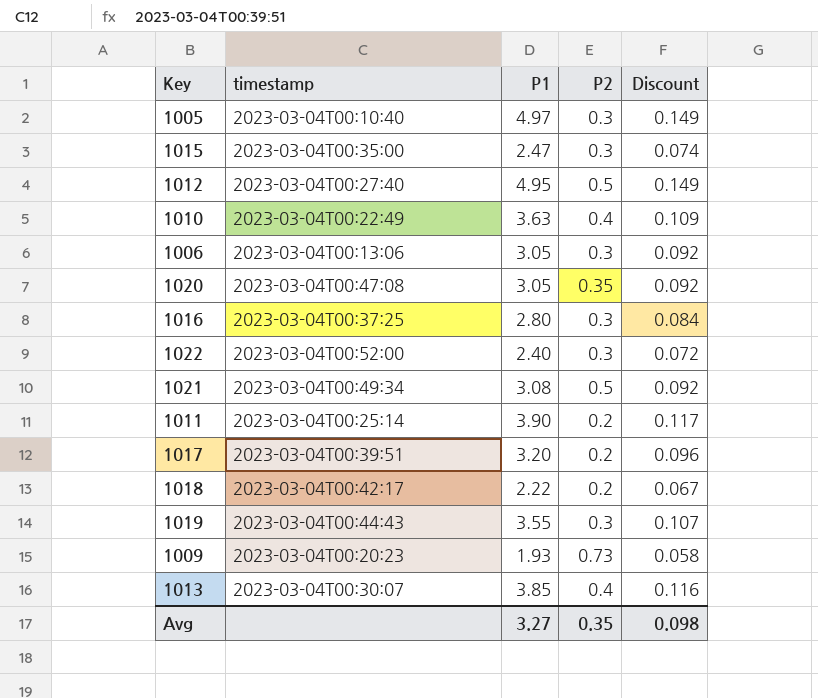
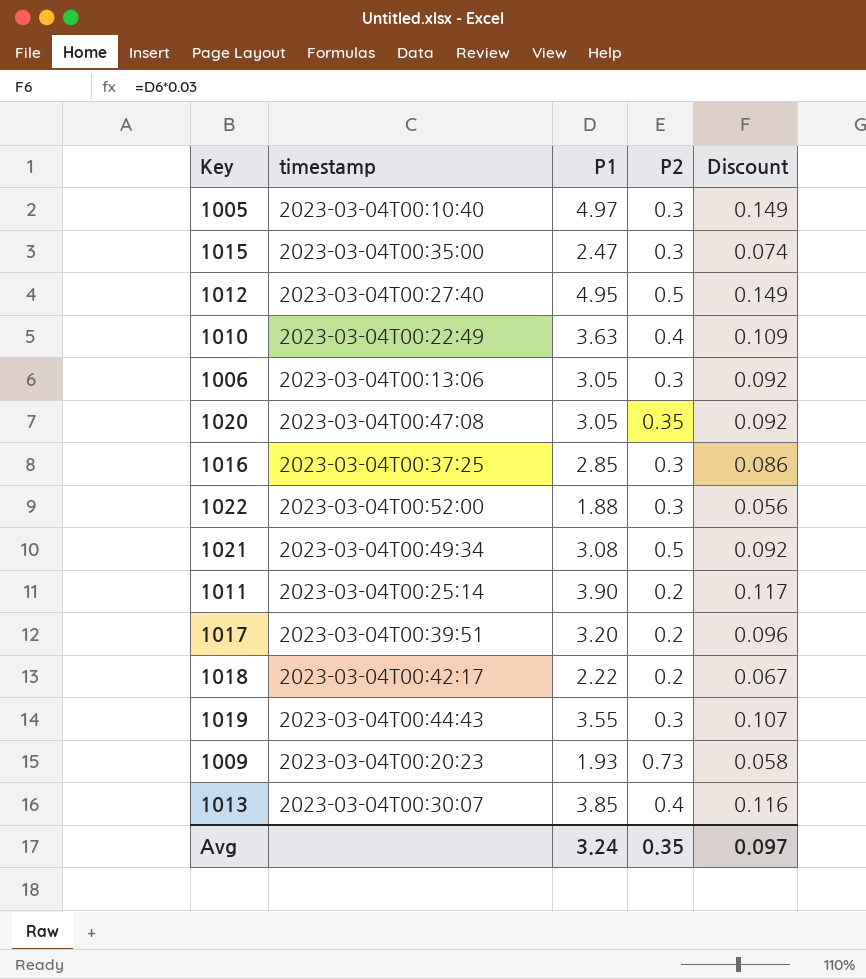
1016 | P1: 2.80 -> 2.85
1016 | Discount: 0.084 -> 0.086
1022 | P1: 2.40 -> 1.88
1022 | Discount: 0.072 -> 0.056
Avg | P1: 3.27 -> 3.24
Avg | Discount: 0.098 -> 0.097

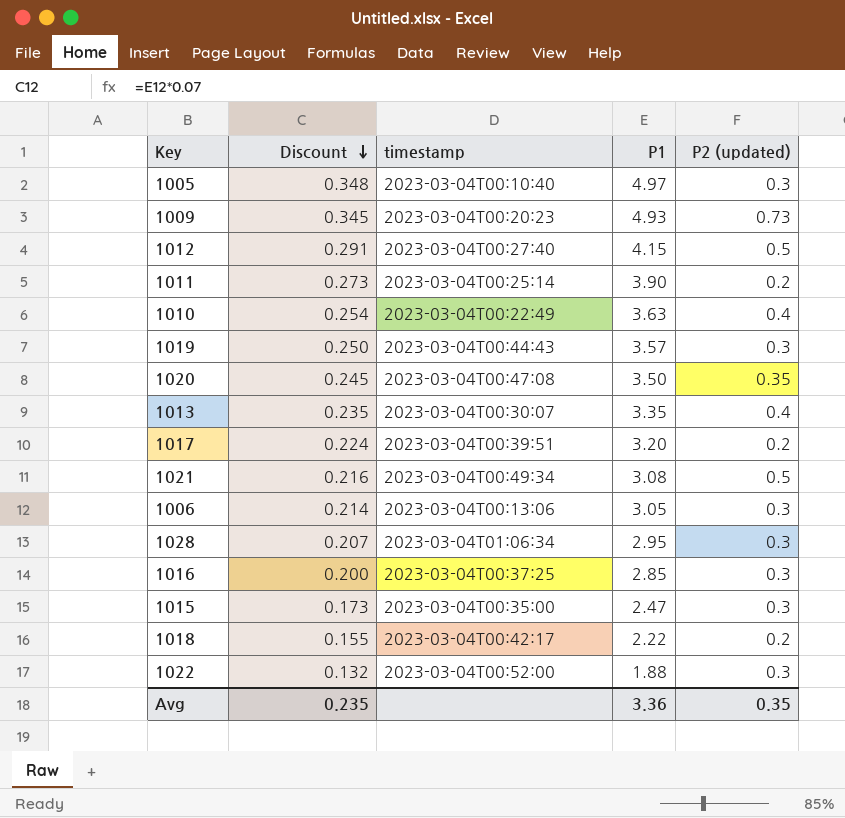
row order: none -> Discount descending
column Discount | formula: [P1] * 0.03 -> [P1] * 0.07
column Discount | position: 5 -> 2
column name: P2 -> P2 (updated)
1009 | P1: 1.93 -> 4.93
1012 | P1: 4.95 -> 4.15
1019 | P1: 3.55 -> 3.57
1020 | P1: 3.05 -> 3.50
1013 | P1: 3.85 -> 3.35
row 1028: none -> 0.207 | 2023-03-04T01:06:34 | 2.95 | 0.3
Avg | Discount: 0.097 -> 0.235
Avg | P1: 3.24 -> 3.36

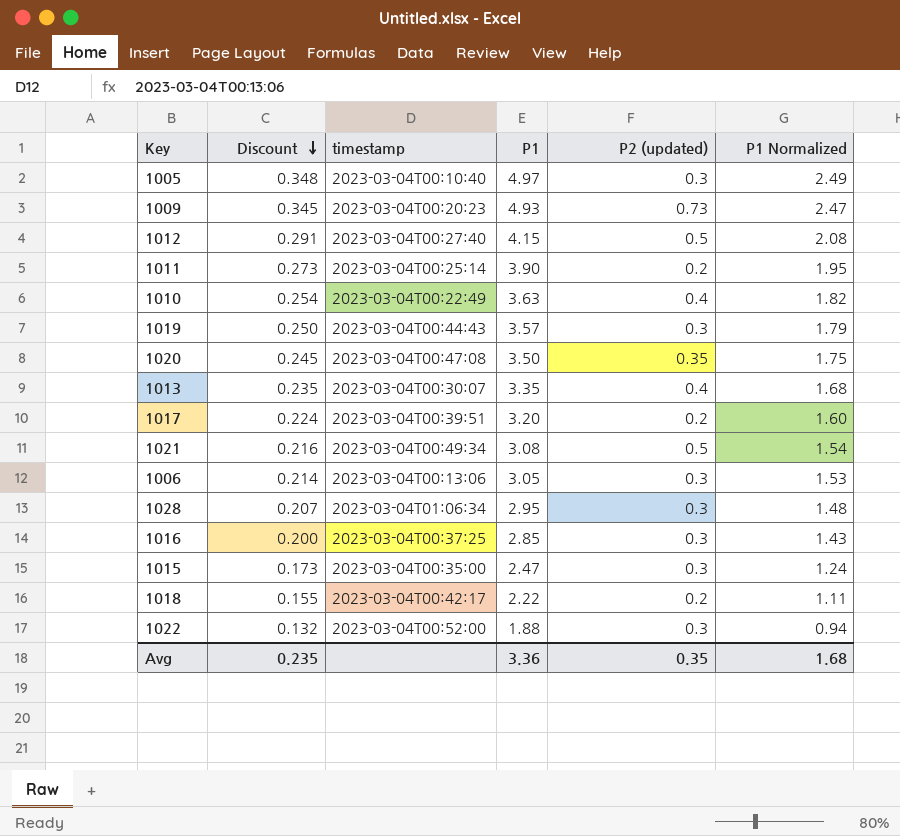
column P1 Normalized | formula: none -> [P1] * 0.5

